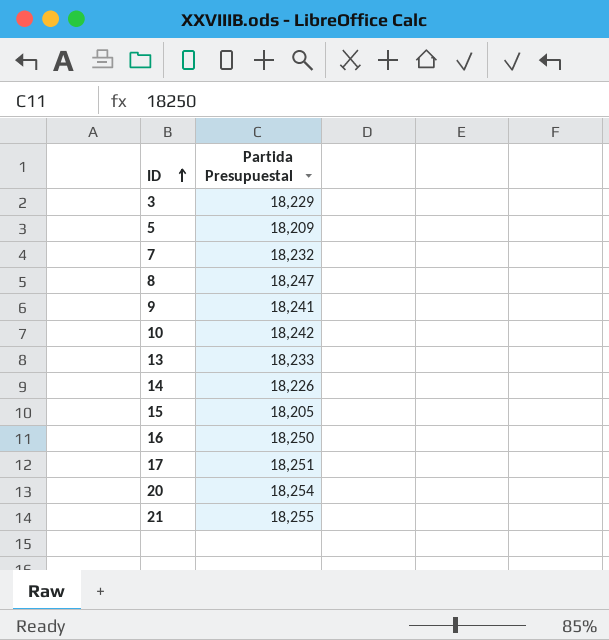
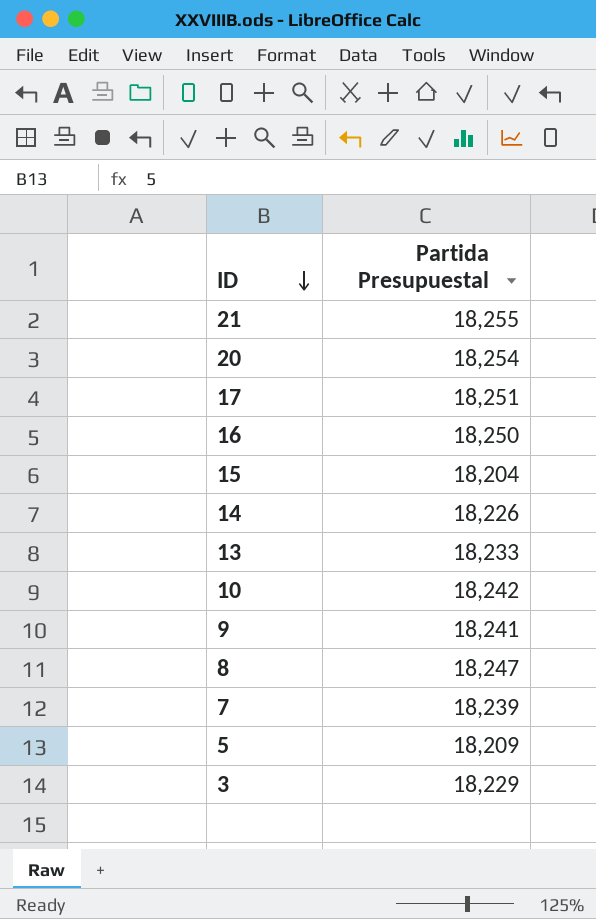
row order: ID ascending -> ID descending
15 | Partida Presupuestal: 18,205 -> 18,204
7 | Partida Presupuestal: 18,232 -> 18,239

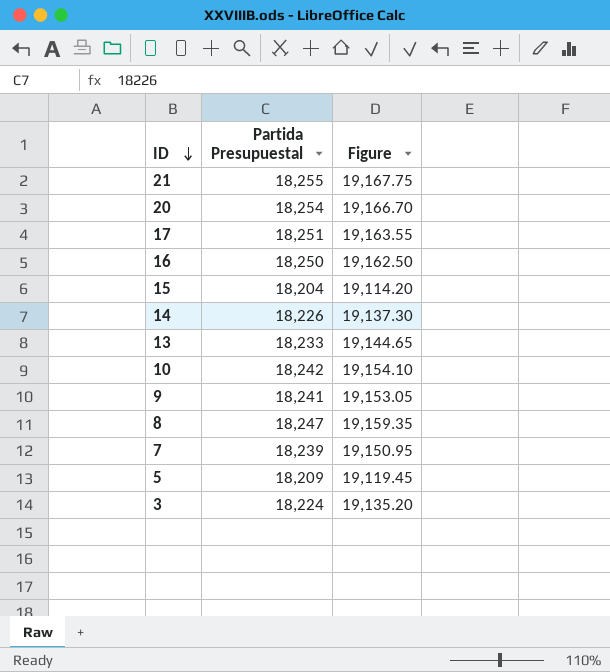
column Figure | formula: none -> [Partida Presupuestal] * 1.05
3 | Partida Presupuestal: 18,229 -> 18,224

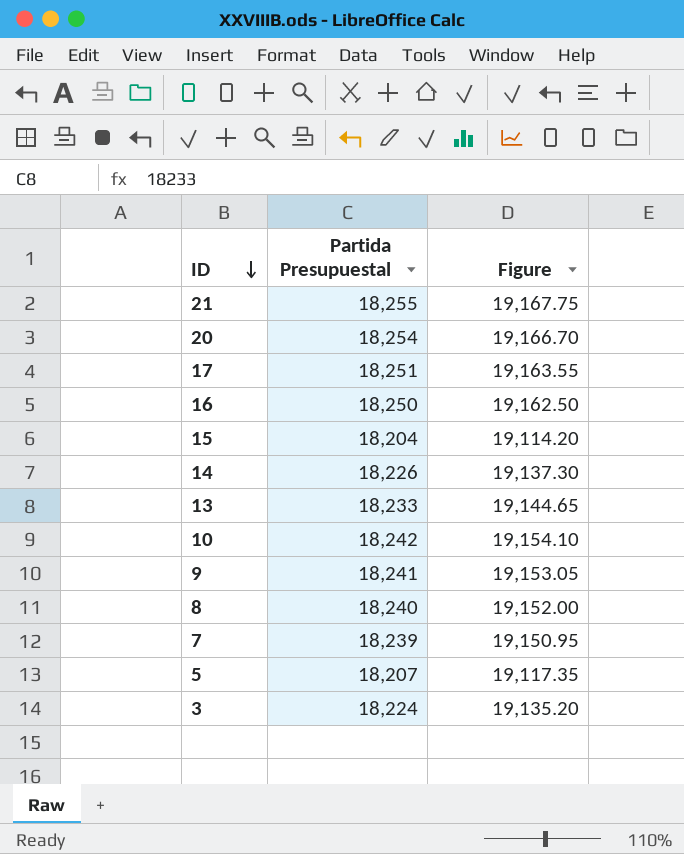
8 | Partida Presupuestal: 18,247 -> 18,240
8 | Figure: 19,159.35 -> 19,152.00
5 | Partida Presupuestal: 18,209 -> 18,207
5 | Figure: 19,119.45 -> 19,117.35

